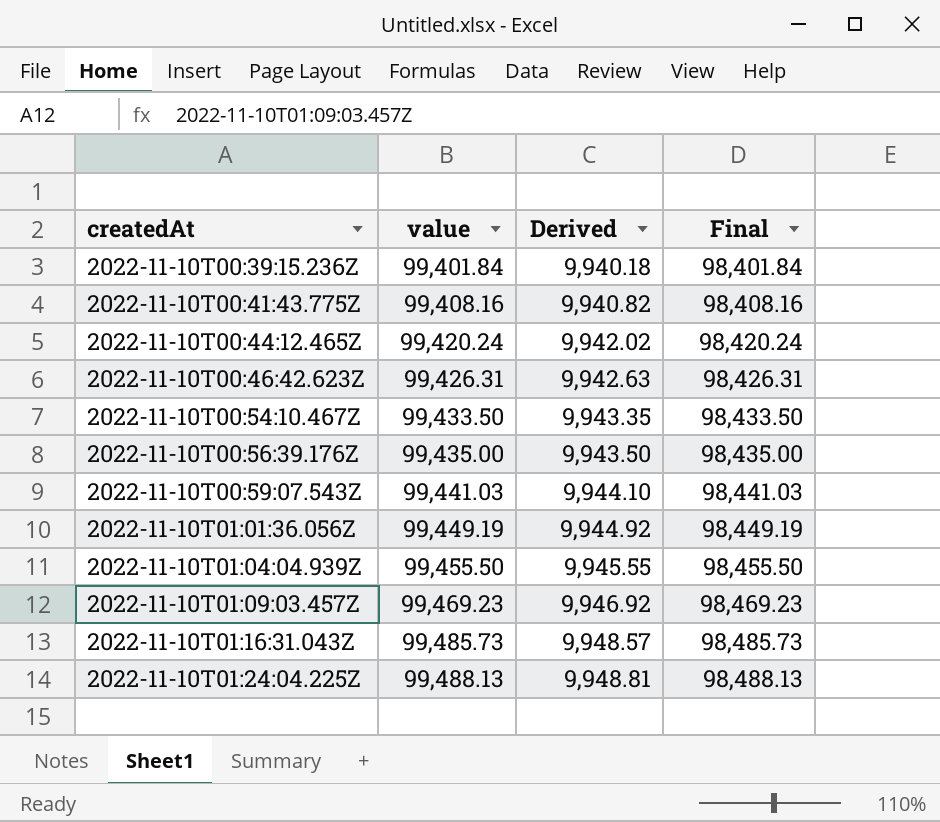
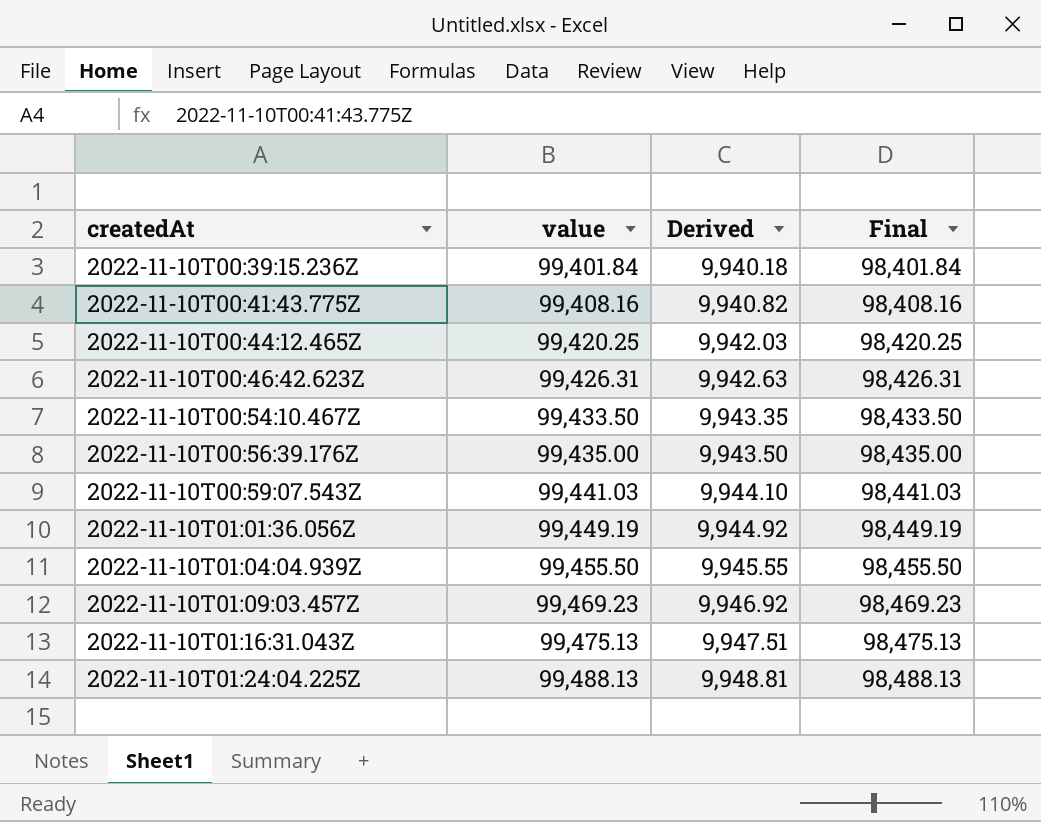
2022-11-10T00:44:12.465Z | value: 99,420.24 -> 99,420.25
2022-11-10T00:44:12.465Z | Derived: 9,942.02 -> 9,942.03
2022-11-10T00:44:12.465Z | Final: 98,420.24 -> 98,420.25
2022-11-10T01:16:31.043Z | value: 99,485.73 -> 99,475.13
2022-11-10T01:16:31.043Z | Derived: 9,948.57 -> 9,947.51
2022-11-10T01:16:31.043Z | Final: 98,485.73 -> 98,475.13

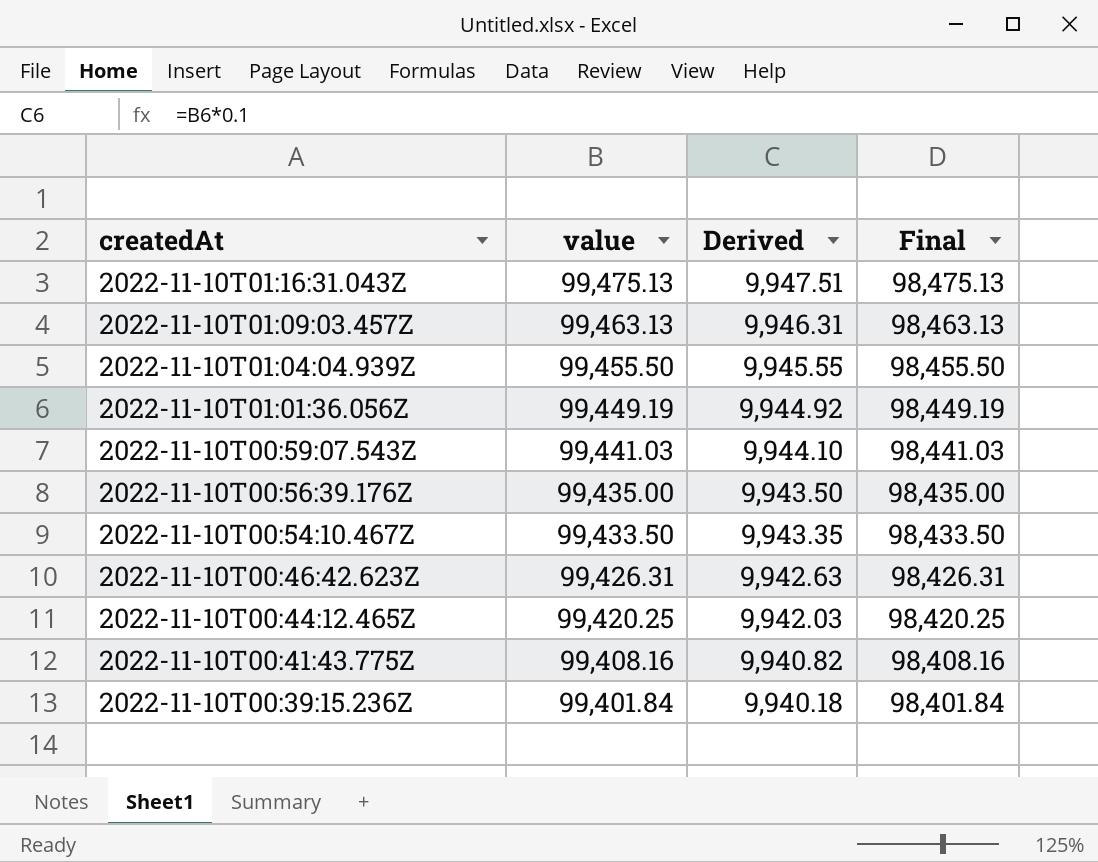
row order: createdAt ascending -> createdAt descending
row 2022-11-10T01:24:04.225Z: 99,488.13 | 9,948.81 | 98,488.13 -> none
2022-11-10T01:09:03.457Z | value: 99,469.23 -> 99,463.13
2022-11-10T01:09:03.457Z | Derived: 9,946.92 -> 9,946.31
2022-11-10T01:09:03.457Z | Final: 98,469.23 -> 98,463.13

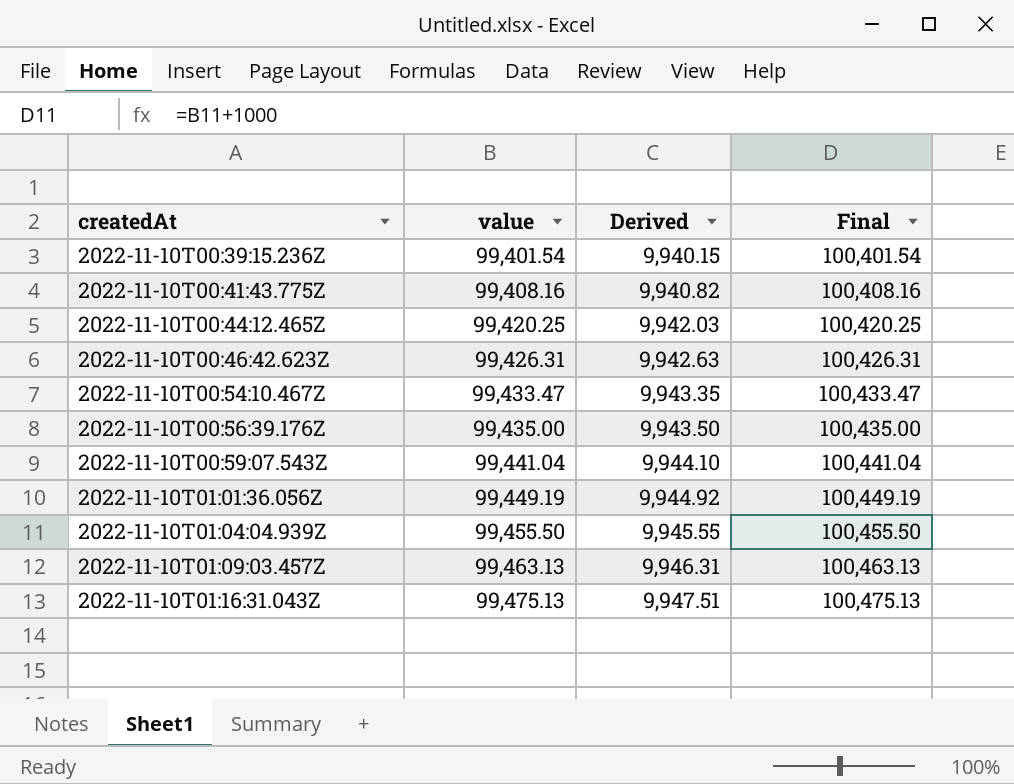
row order: createdAt descending -> createdAt ascending
column Final | formula: [value] - 1000 -> [value] + 1000
2022-11-10T00:39:15.236Z | value: 99,401.84 -> 99,401.54
2022-11-10T00:39:15.236Z | Derived: 9,940.18 -> 9,940.15
2022-11-10T00:54:10.467Z | value: 99,433.50 -> 99,433.47
2022-11-10T00:59:07.543Z | value: 99,441.03 -> 99,441.04

